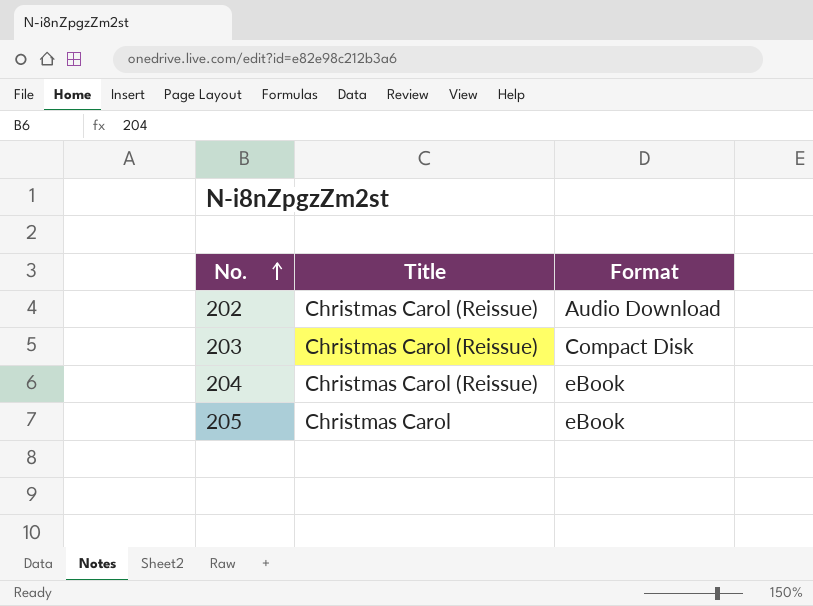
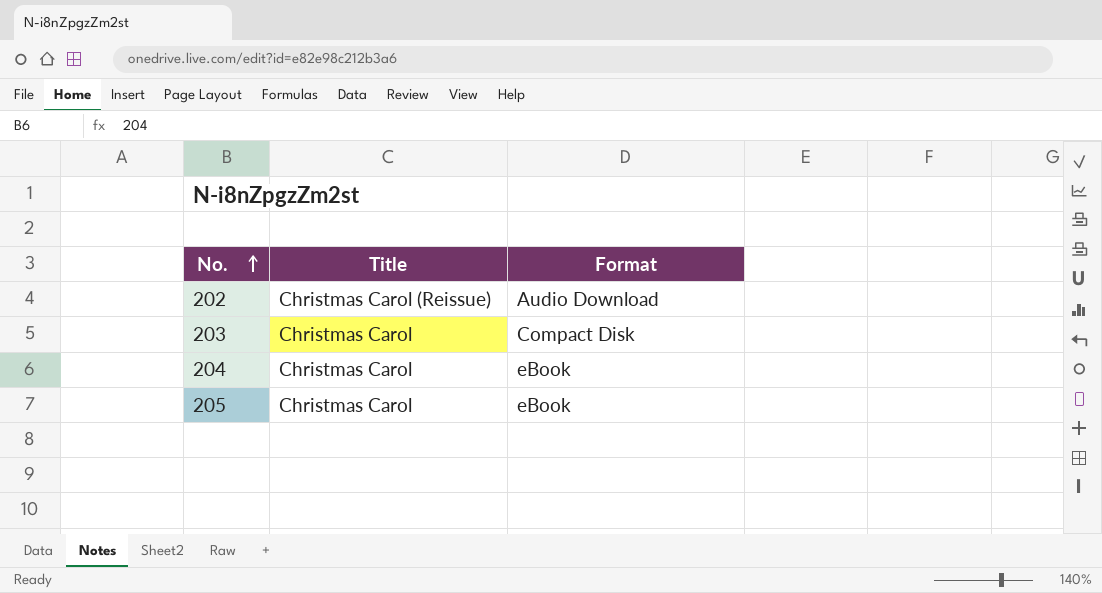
203 | Title: Christmas Carol (Reissue) -> Christmas Carol
204 | Title: Christmas Carol (Reissue) -> Christmas Carol

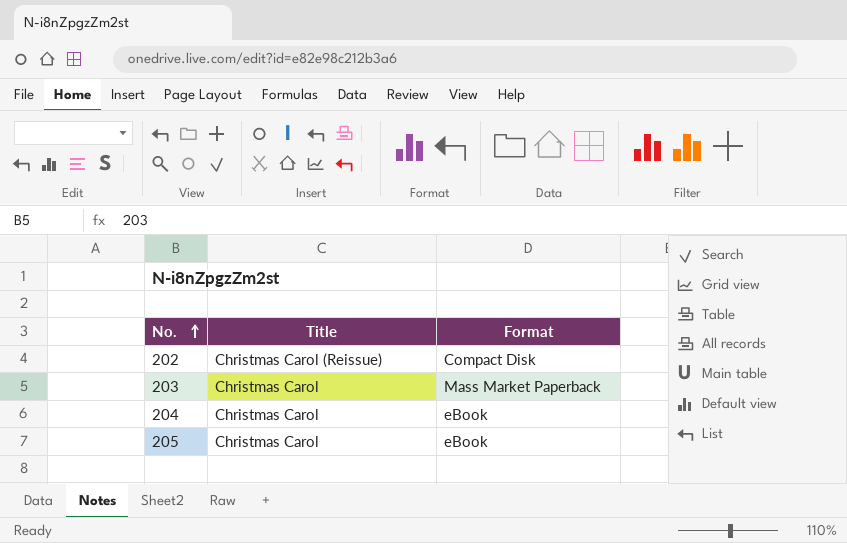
202 | Format: Audio Download -> Compact Disk
203 | Format: Compact Disk -> Mass Market Paperback

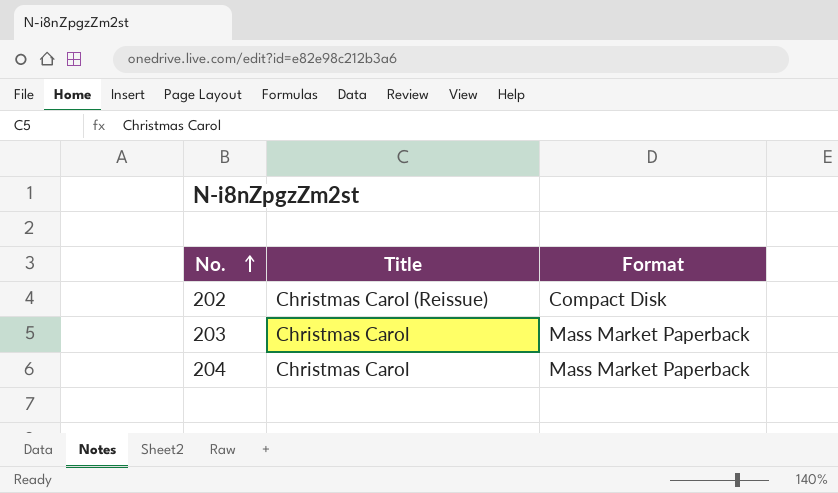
row 205: Christmas Carol | eBook -> none
204 | Format: eBook -> Mass Market Paperback

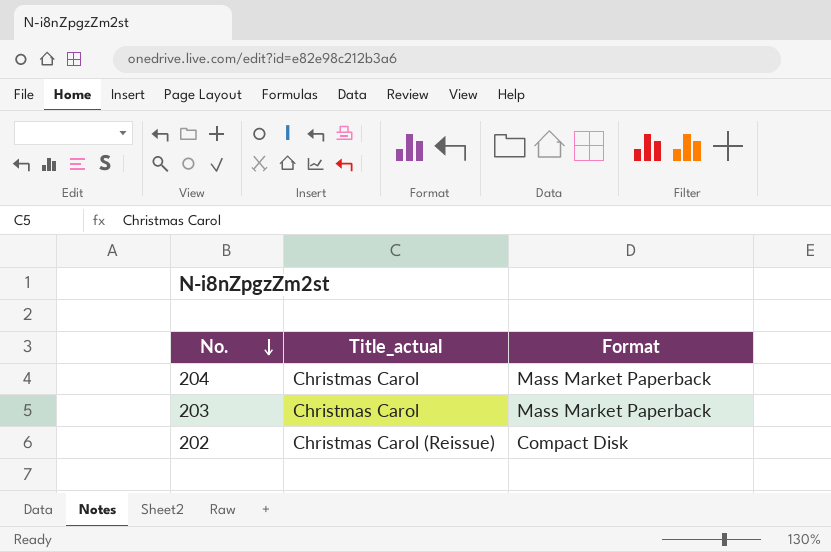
row order: No. ascending -> No. descending
column name: Title -> Title_actual

